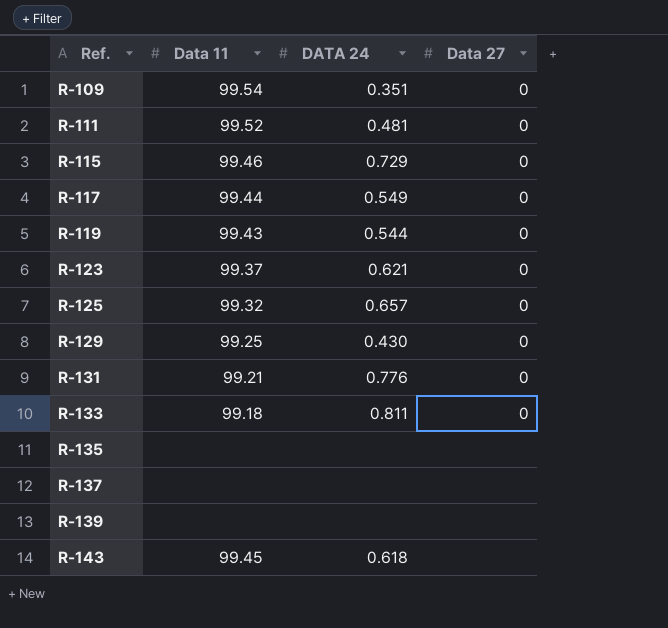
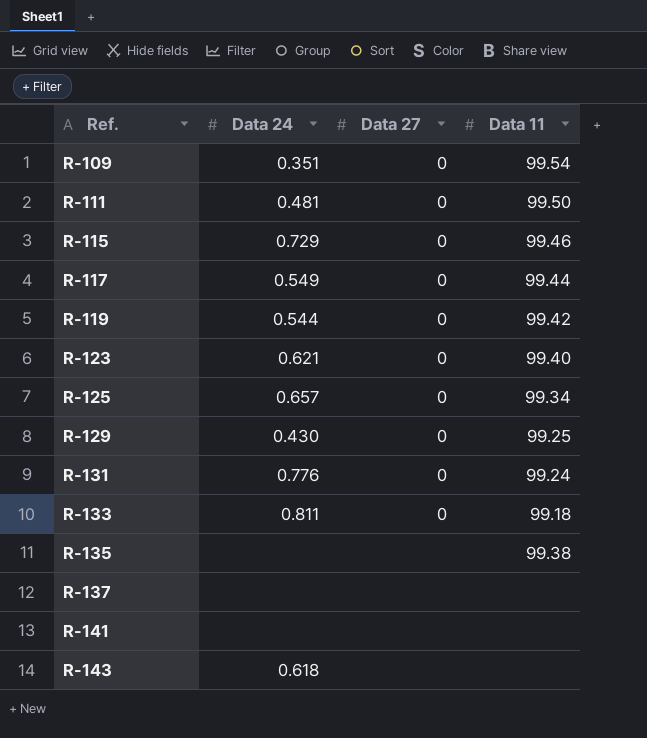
column name: DATA 24 -> Data 24
column Data 11 | position: 2 -> 4
row R-139: none | none | none -> none
R-111 | Data 11: 99.52 -> 99.50
R-119 | Data 11: 99.43 -> 99.42
R-123 | Data 11: 99.37 -> 99.40
R-125 | Data 11: 99.32 -> 99.34
R-131 | Data 11: 99.21 -> 99.24
R-135 | Data 11: none -> 99.38
row R-141: none -> none | none | none
R-143 | Data 11: 99.45 -> none

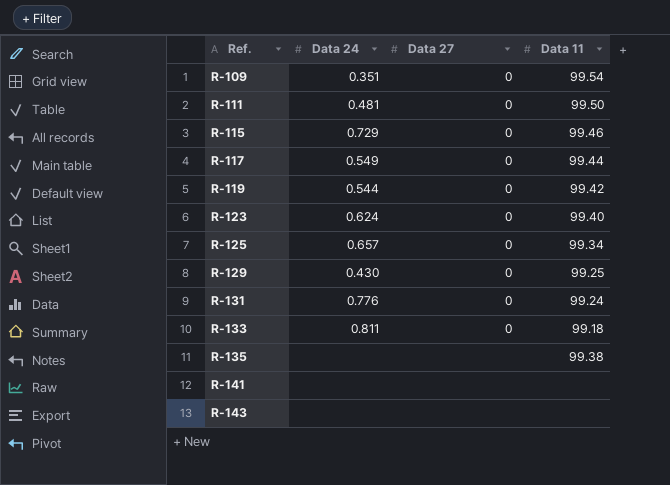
row R-137: none | none | none -> none
R-123 | Data 24: 0.621 -> 0.624
R-143 | Data 24: 0.618 -> none

